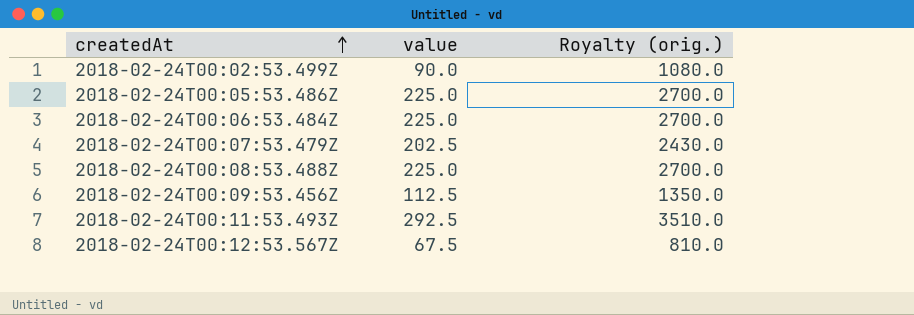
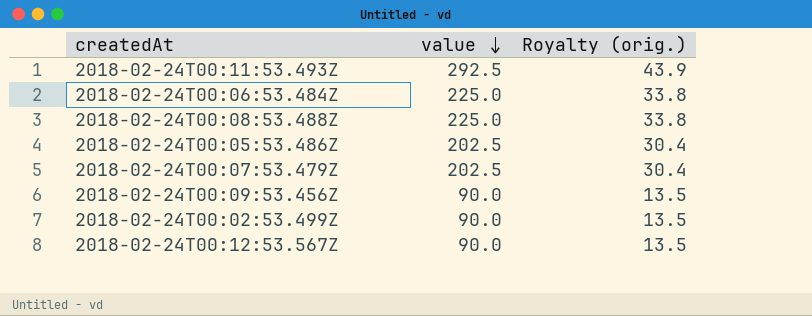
row order: createdAt ascending -> value descending
column Royalty (orig.) | formula: [value] * 12 -> [value] * 0.15
2018-02-24T00:05:53.486Z | value: 225.0 -> 202.5
2018-02-24T00:09:53.456Z | value: 112.5 -> 90.0
2018-02-24T00:12:53.567Z | value: 67.5 -> 90.0

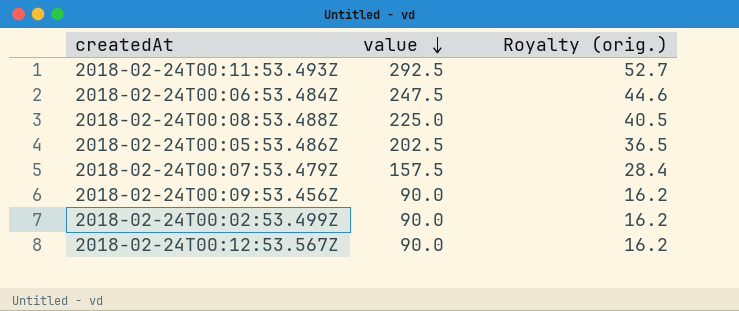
column Royalty (orig.) | formula: [value] * 0.15 -> [value] * 0.18
2018-02-24T00:06:53.484Z | value: 225.0 -> 247.5
2018-02-24T00:07:53.479Z | value: 202.5 -> 157.5

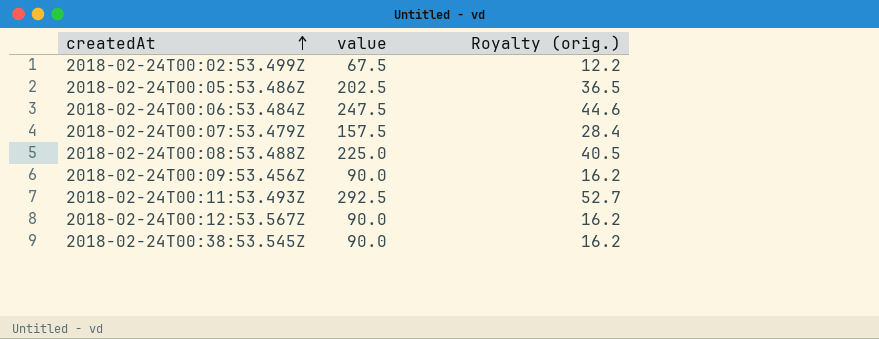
row order: value descending -> createdAt ascending
2018-02-24T00:02:53.499Z | value: 90.0 -> 67.5
2018-02-24T00:02:53.499Z | Royalty (orig.): 16.2 -> 12.2
row 2018-02-24T00:38:53.545Z: none -> 90.0 | 16.2

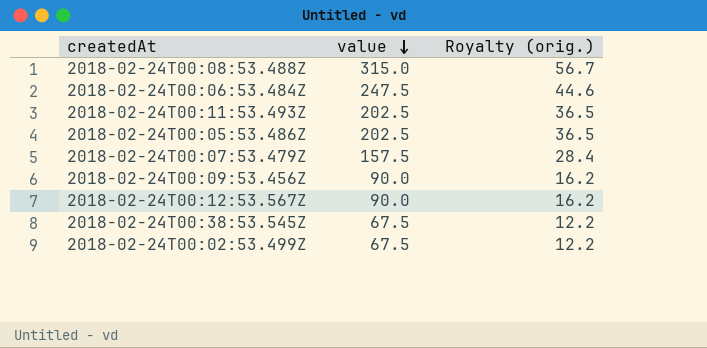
row order: createdAt ascending -> value descending
2018-02-24T00:08:53.488Z | value: 225.0 -> 315.0
2018-02-24T00:08:53.488Z | Royalty (orig.): 40.5 -> 56.7
2018-02-24T00:11:53.493Z | value: 292.5 -> 202.5
2018-02-24T00:11:53.493Z | Royalty (orig.): 52.7 -> 36.5
2018-02-24T00:38:53.545Z | value: 90.0 -> 67.5
2018-02-24T00:38:53.545Z | Royalty (orig.): 16.2 -> 12.2

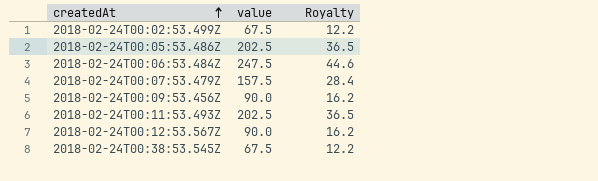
row order: value descending -> createdAt ascending
column name: Royalty (orig.) -> Royalty
row 2018-02-24T00:08:53.488Z: 315.0 | 56.7 -> none

